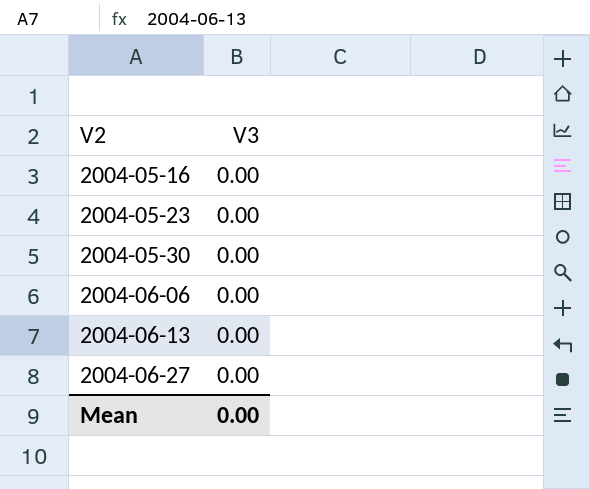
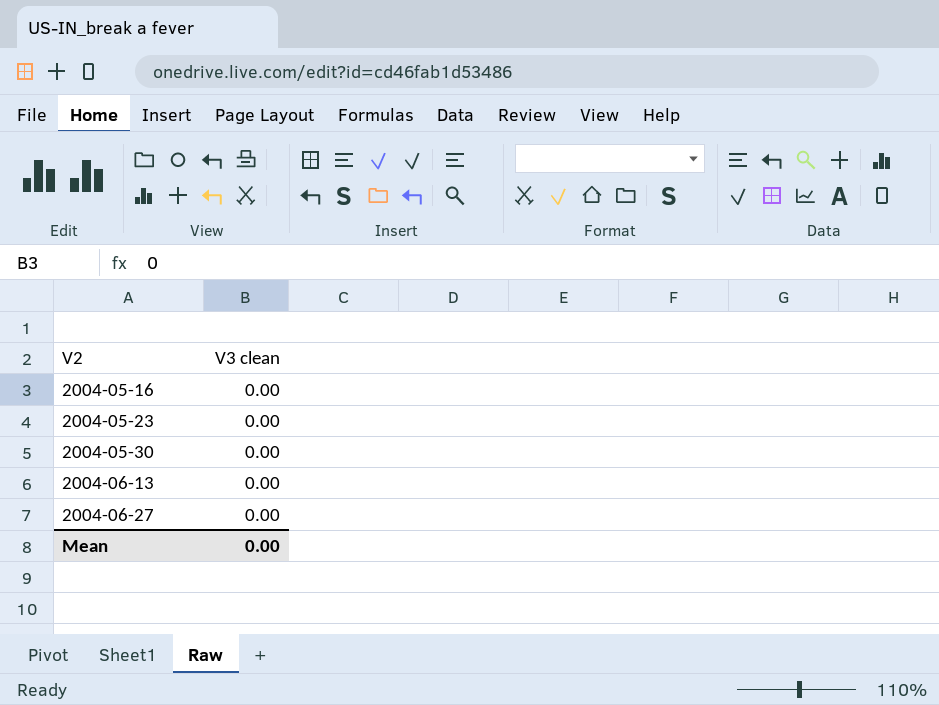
column name: V3 -> V3 clean
row 2004-06-06: 0.00 -> none

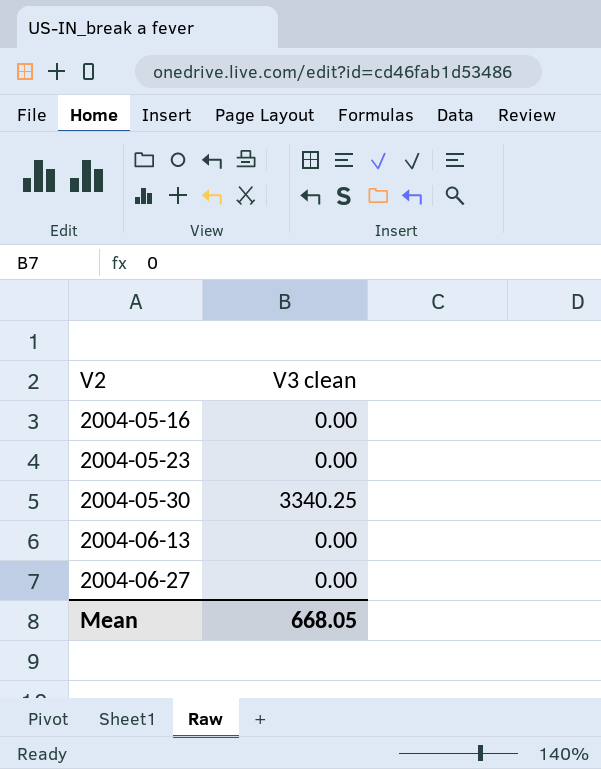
2004-05-30 | V3 clean: 0.00 -> 3340.25
Mean | V3 clean: 0.00 -> 668.05

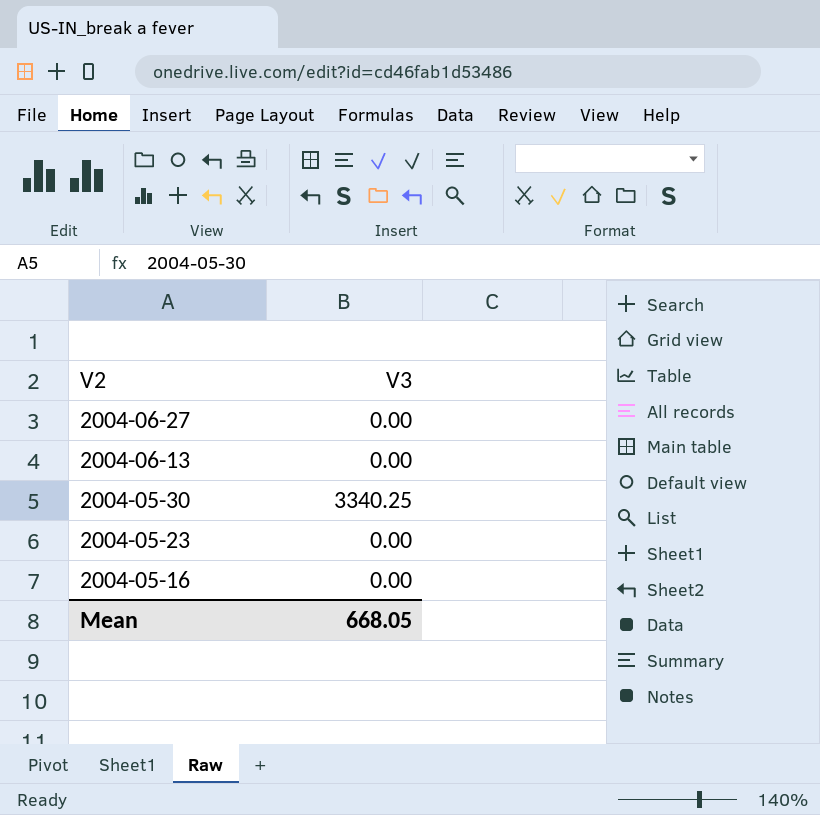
row order: V2 ascending -> V2 descending
column name: V3 clean -> V3

